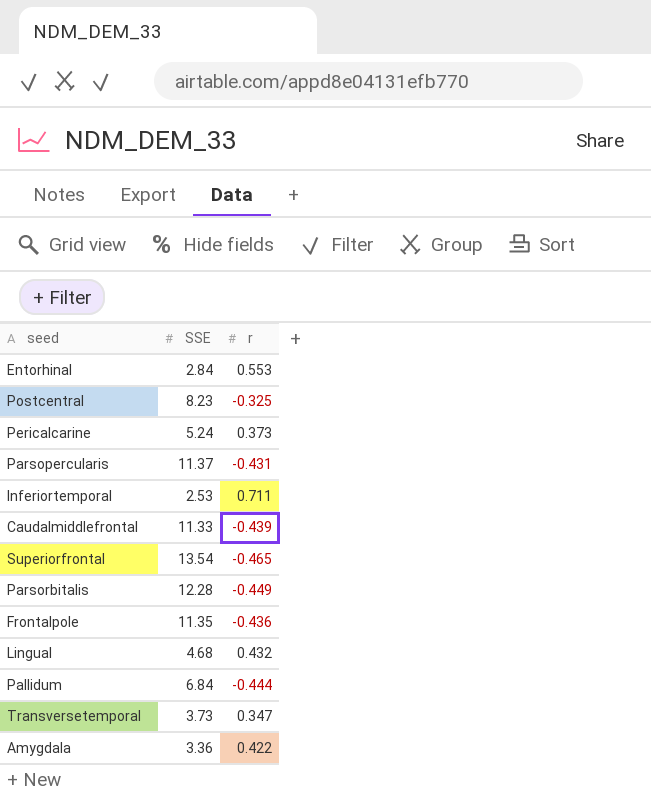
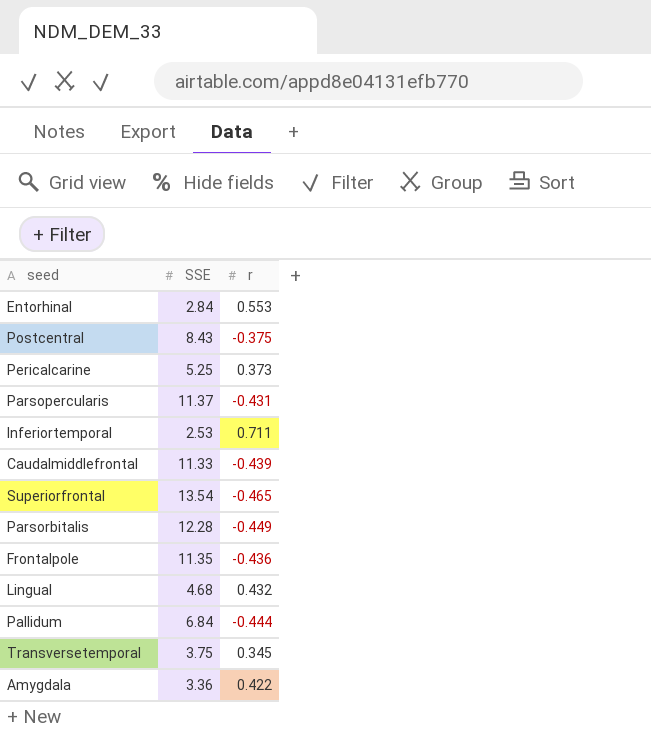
Postcentral | SSE: 8.23 -> 8.43
Postcentral | r: -0.325 -> -0.375
Pericalcarine | SSE: 5.24 -> 5.25
Transversetemporal | SSE: 3.73 -> 3.75
Transversetemporal | r: 0.347 -> 0.345

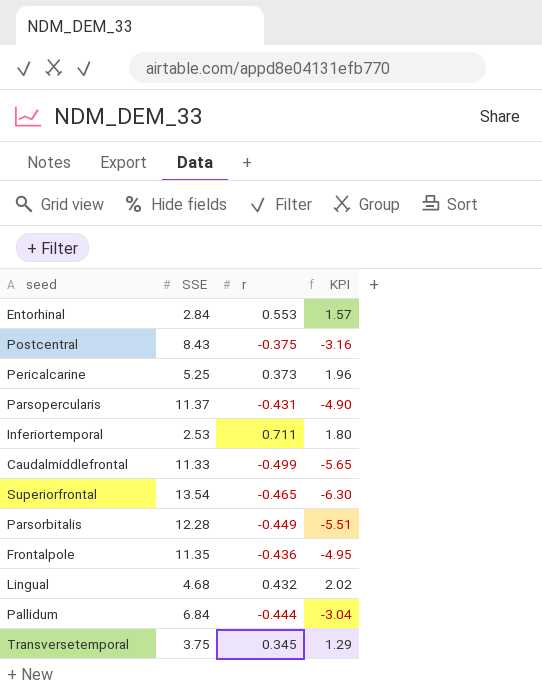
column KPI | formula: none -> [SSE] * [r]
row Amygdala: 3.36 | 0.422 -> none
Caudalmiddlefrontal | r: -0.439 -> -0.499

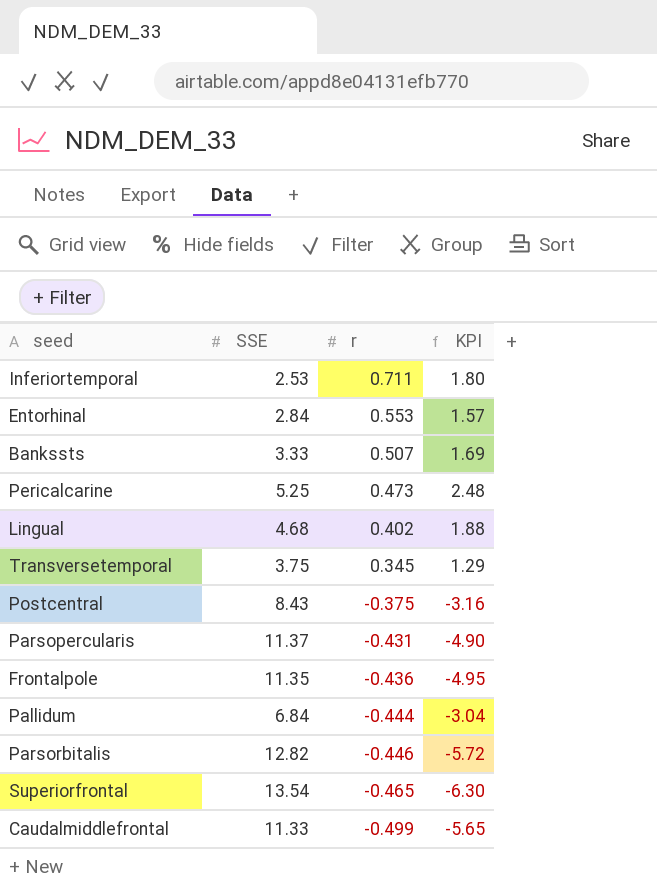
row order: none -> r descending
row Bankssts: none -> 3.33 | 0.507 | 1.69
Pericalcarine | r: 0.373 -> 0.473
Pericalcarine | KPI: 1.96 -> 2.48
Lingual | r: 0.432 -> 0.402
Lingual | KPI: 2.02 -> 1.88
Parsorbitalis | SSE: 12.28 -> 12.82
Parsorbitalis | r: -0.449 -> -0.446
Parsorbitalis | KPI: -5.51 -> -5.72

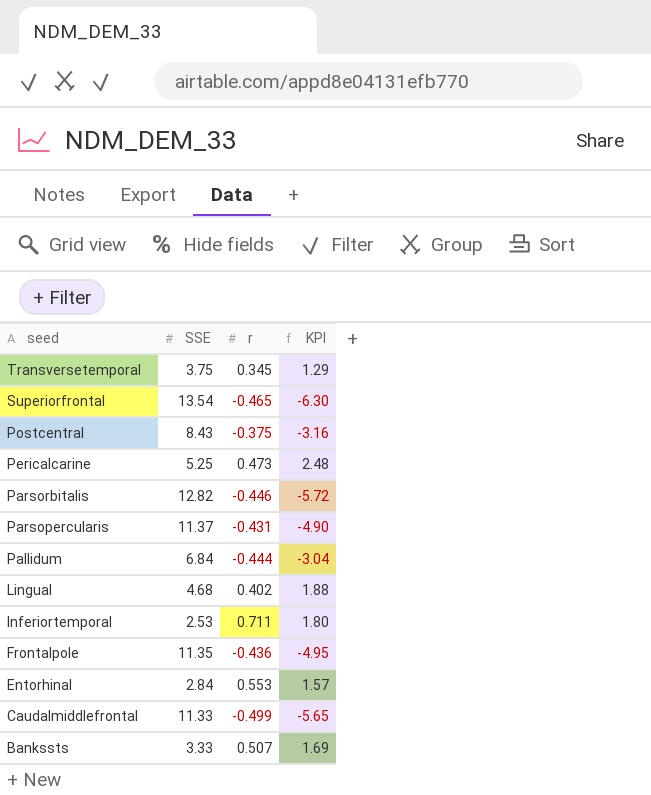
row order: r descending -> seed descending

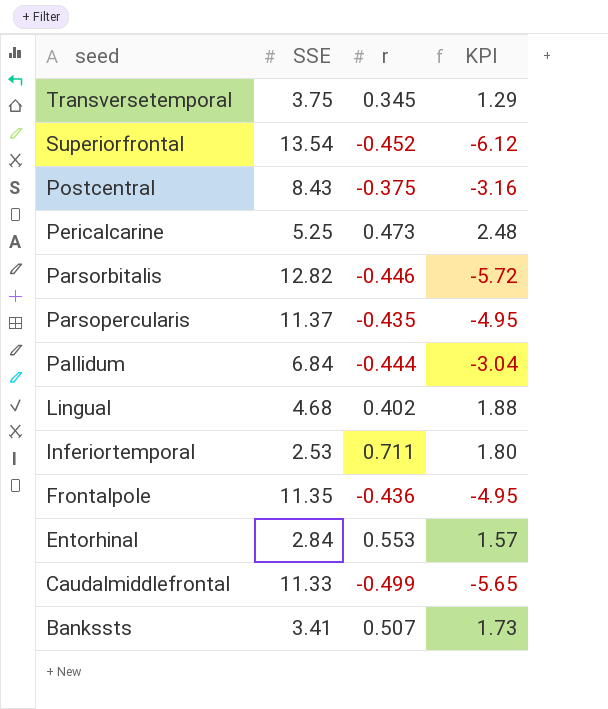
Superiorfrontal | r: -0.465 -> -0.452
Superiorfrontal | KPI: -6.30 -> -6.12
Parsopercularis | r: -0.431 -> -0.435
Parsopercularis | KPI: -4.90 -> -4.95
Bankssts | SSE: 3.33 -> 3.41
Bankssts | KPI: 1.69 -> 1.73

